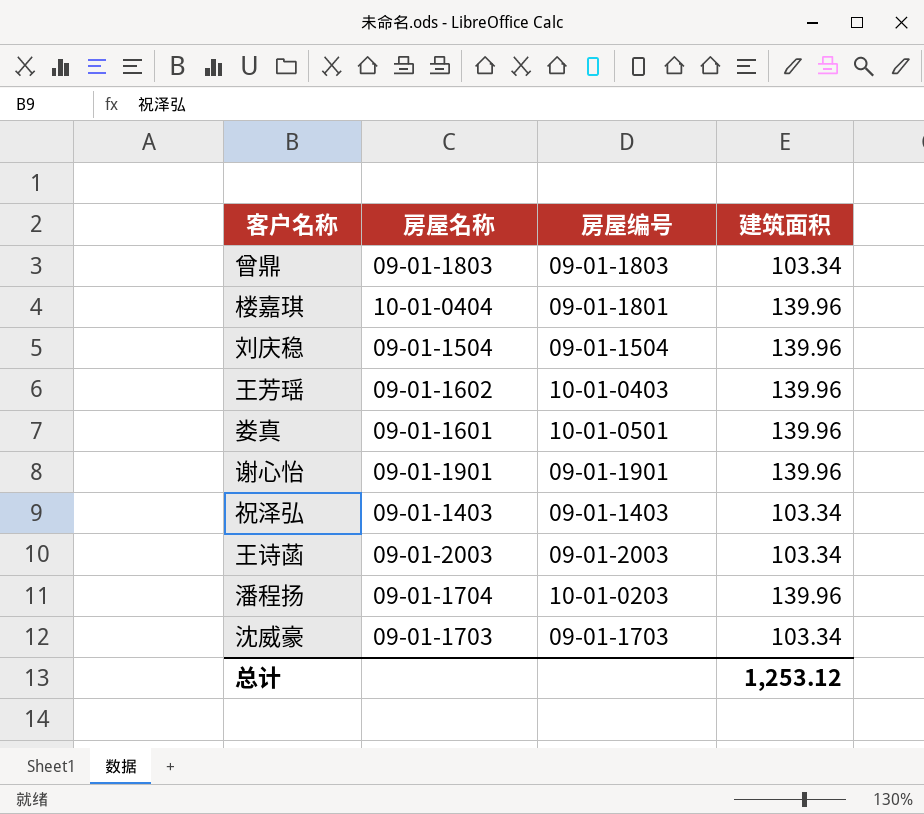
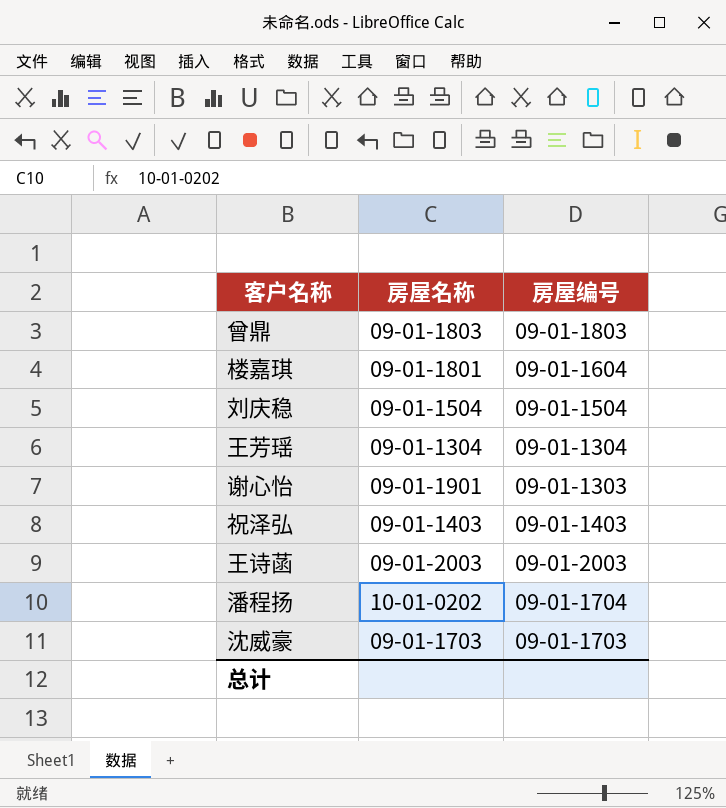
column 建筑面积 | position: 4 -> none
row 娄真: 09-01-1601 | 10-01-0501 | 139.96 -> none
楼嘉琪 | 房屋名称: 10-01-0404 -> 09-01-1801
楼嘉琪 | 房屋编号: 09-01-1801 -> 09-01-1604
王芳瑶 | 房屋名称: 09-01-1602 -> 09-01-1304
王芳瑶 | 房屋编号: 10-01-0403 -> 09-01-1304
谢心怡 | 房屋编号: 09-01-1901 -> 09-01-1303
潘程扬 | 房屋名称: 09-01-1704 -> 10-01-0202
潘程扬 | 房屋编号: 10-01-0203 -> 09-01-1704

